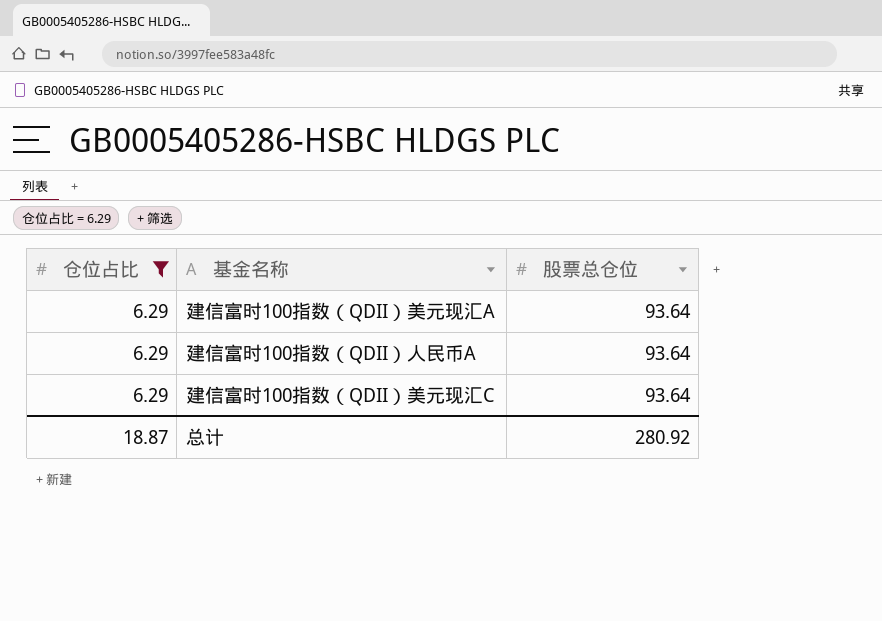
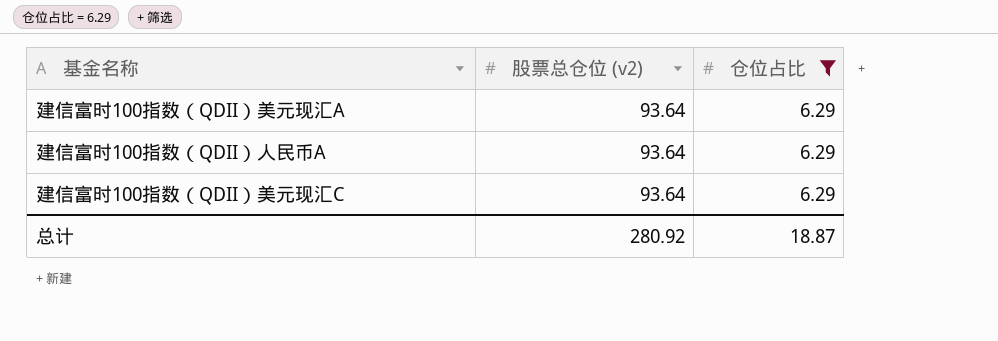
column name: 股票总仓位 -> 股票总仓位 (v2)
column 仓位占比 | position: 1 -> 3

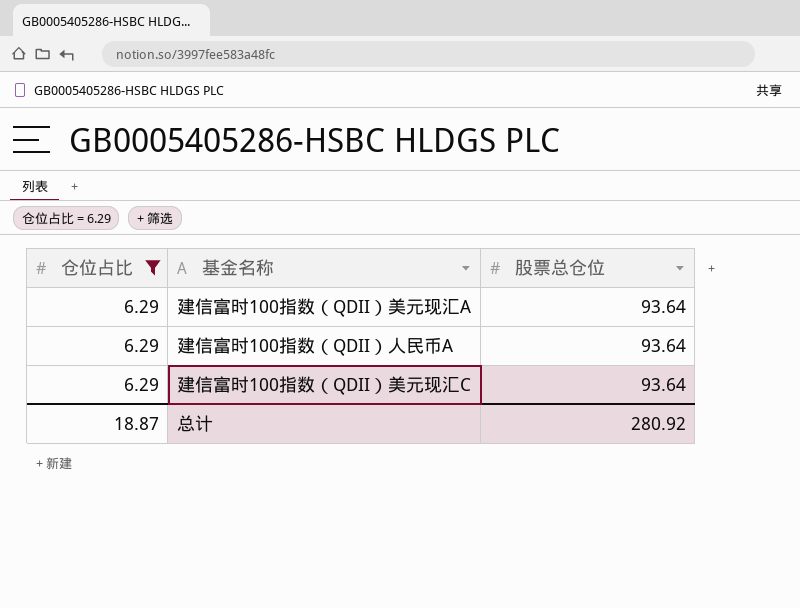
column 仓位占比 | position: 3 -> 1
column name: 股票总仓位 (v2) -> 股票总仓位

